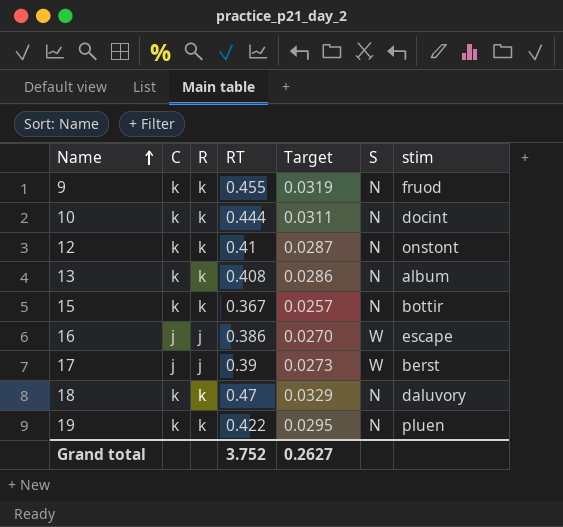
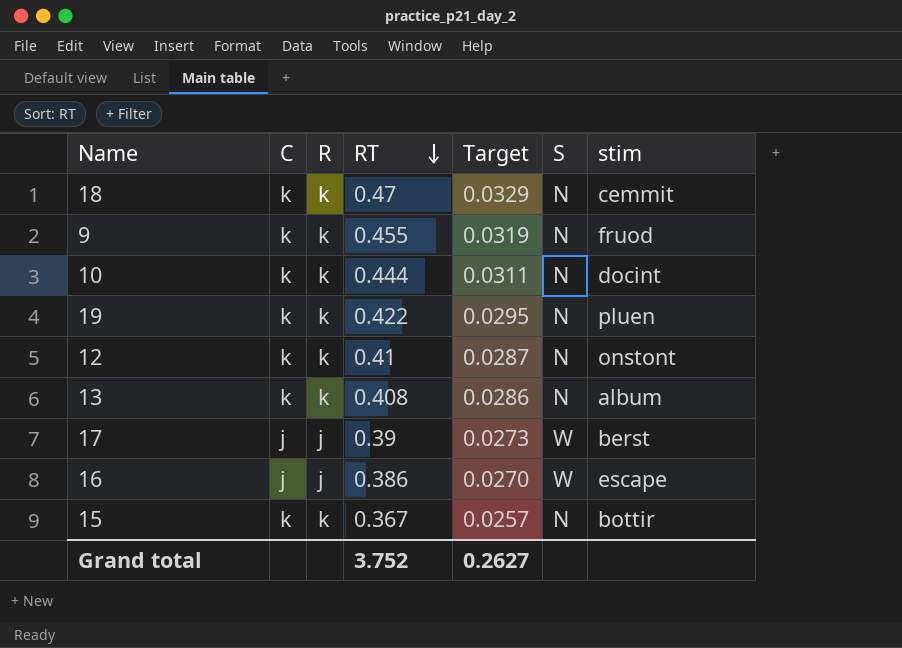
row order: Name ascending -> RT descending
18 | stim: daluvory -> cemmit

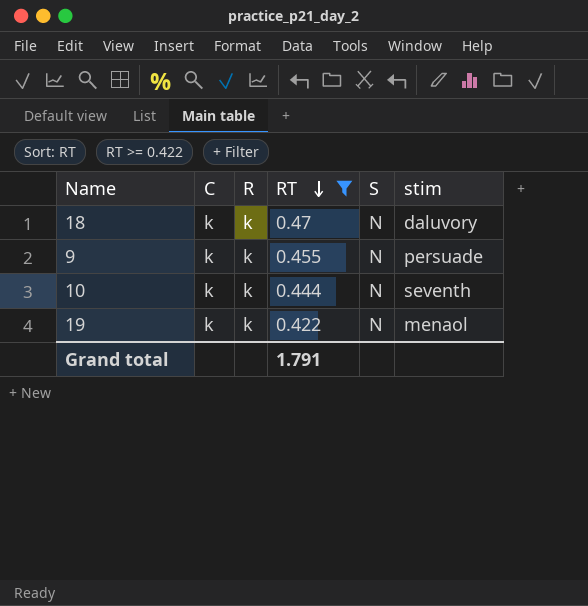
filter: none -> RT >= 0.422
column Target | formula: [RT] * 0.07 -> none
18 | stim: cemmit -> daluvory
9 | stim: fruod -> persuade
10 | stim: docint -> seventh
19 | stim: pluen -> menaol
Grand total | RT: 3.752 -> 1.791

